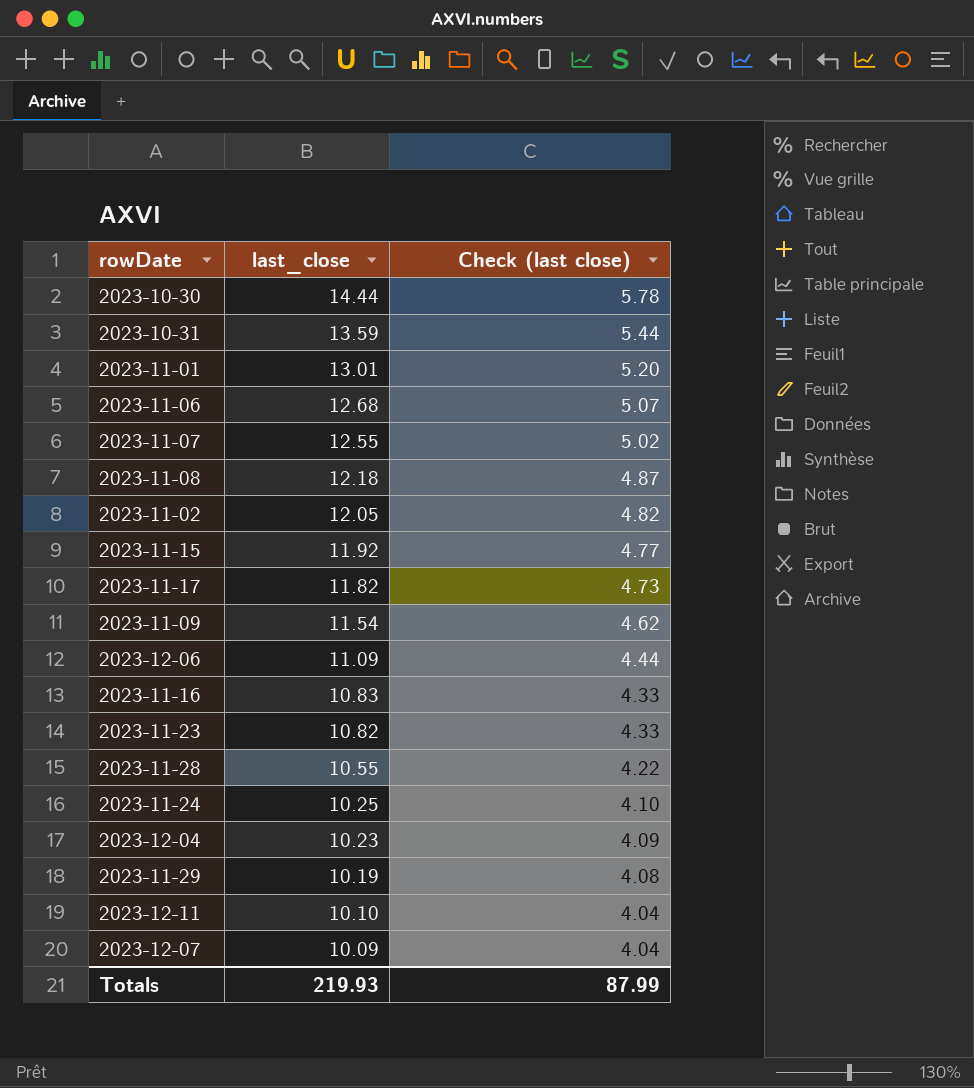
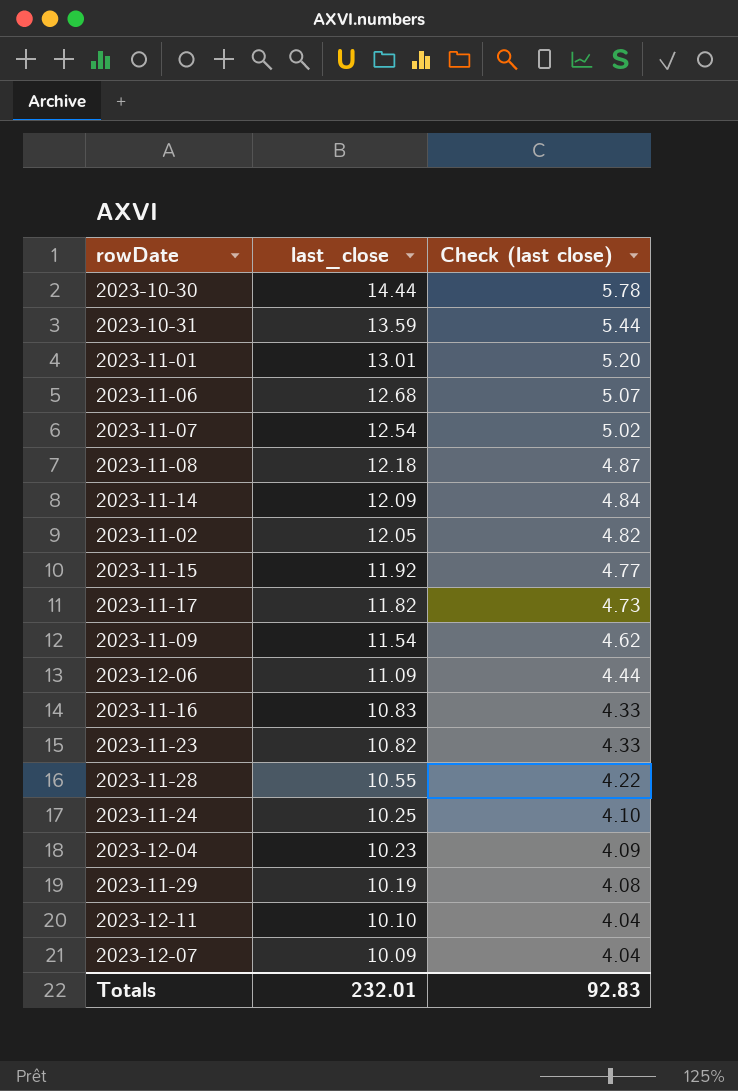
2023-11-07 | last_close: 12.55 -> 12.54
row 2023-11-14: none -> 12.09 | 4.84
Totals | last_close: 219.93 -> 232.01
Totals | Check (last close): 87.99 -> 92.83

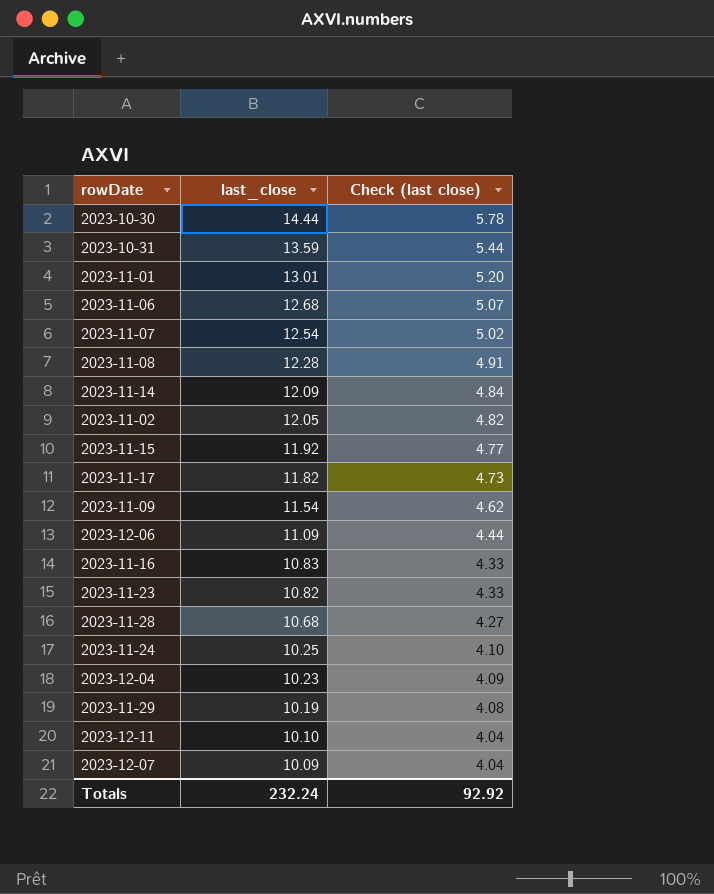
2023-11-08 | last_close: 12.18 -> 12.28
2023-11-08 | Check (last close): 4.87 -> 4.91
2023-11-28 | last_close: 10.55 -> 10.68
2023-11-28 | Check (last close): 4.22 -> 4.27
Totals | last_close: 232.01 -> 232.24
Totals | Check (last close): 92.83 -> 92.92

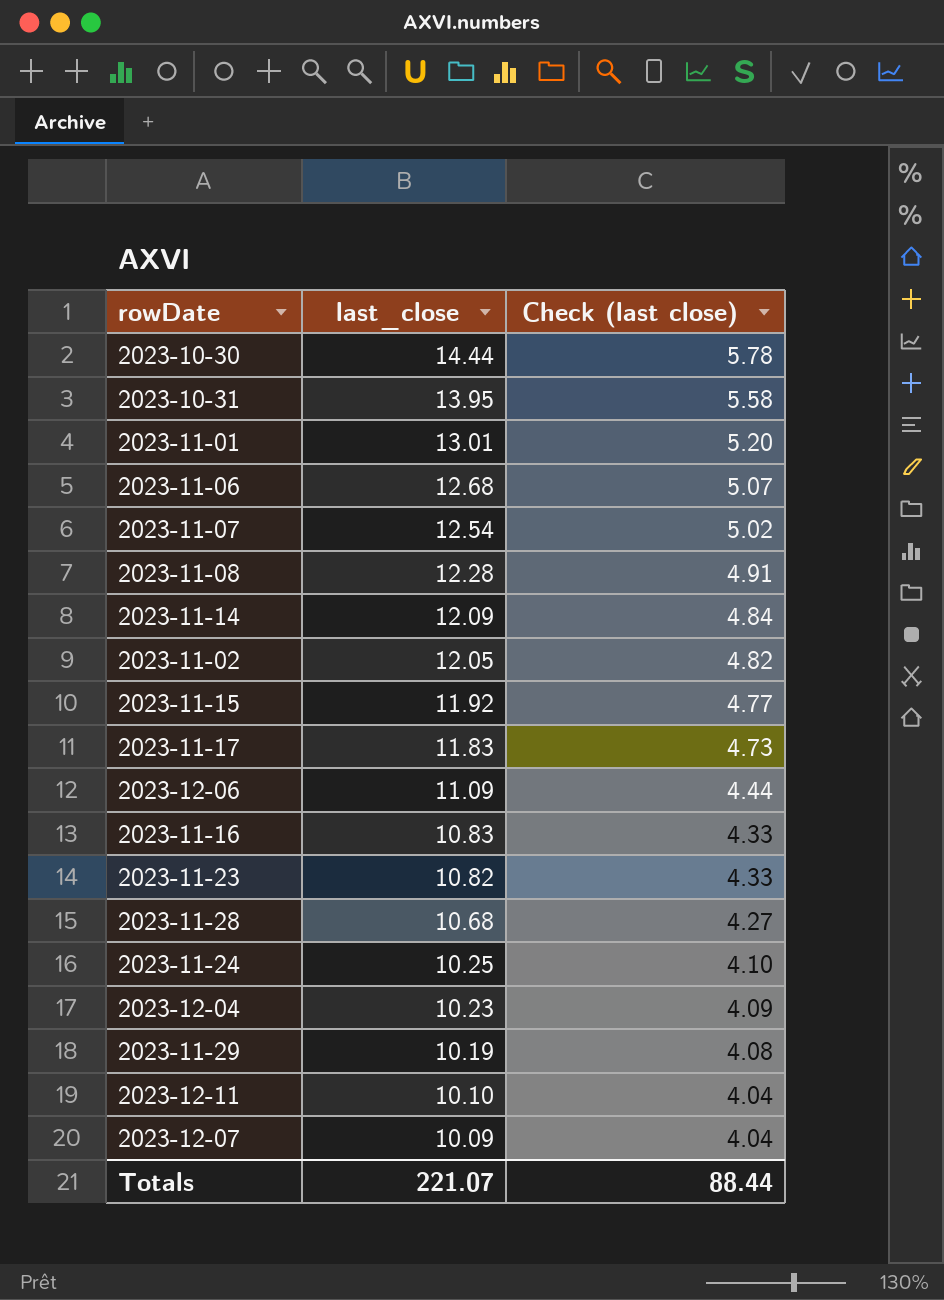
row 2023-11-09: 11.54 | 4.62 -> none
2023-10-31 | last_close: 13.59 -> 13.95
2023-10-31 | Check (last close): 5.44 -> 5.58
2023-11-17 | last_close: 11.82 -> 11.83
Totals | last_close: 232.24 -> 221.07
Totals | Check (last close): 92.92 -> 88.44

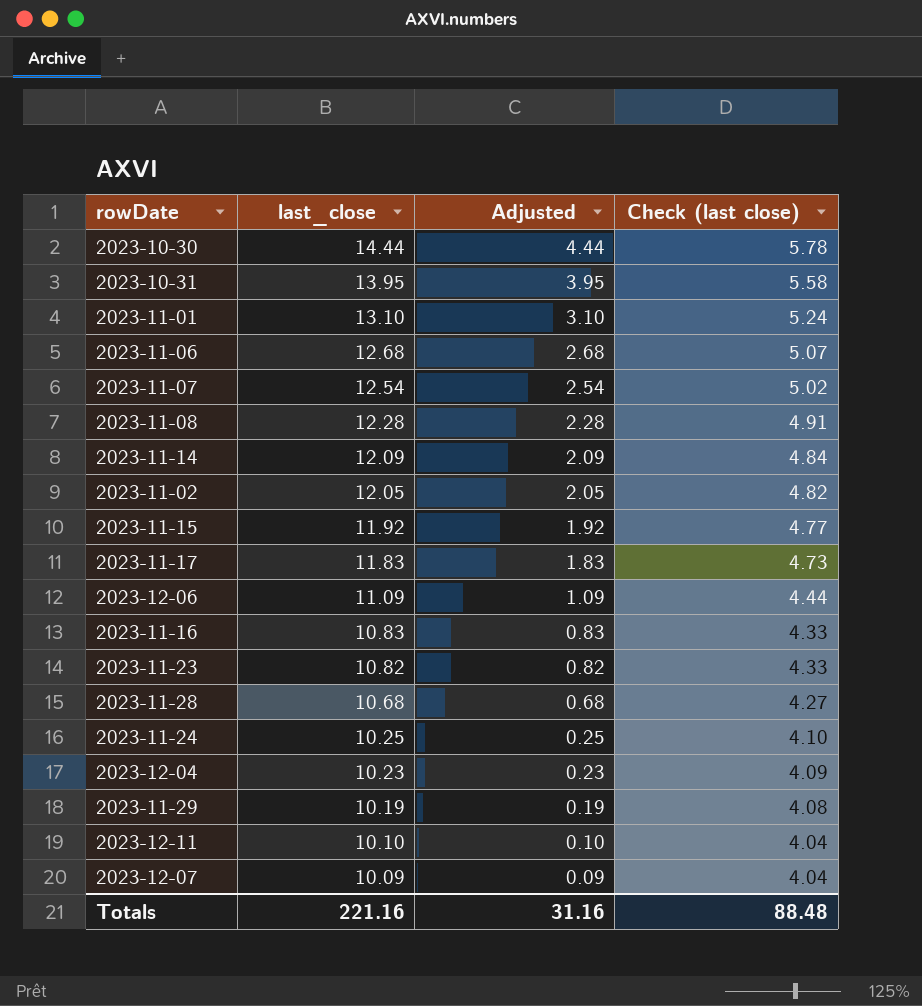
column Adjusted | formula: none -> [last_close] - 10
2023-11-01 | last_close: 13.01 -> 13.10
2023-11-01 | Check (last close): 5.20 -> 5.24
Totals | last_close: 221.07 -> 221.16
Totals | Check (last close): 88.44 -> 88.48

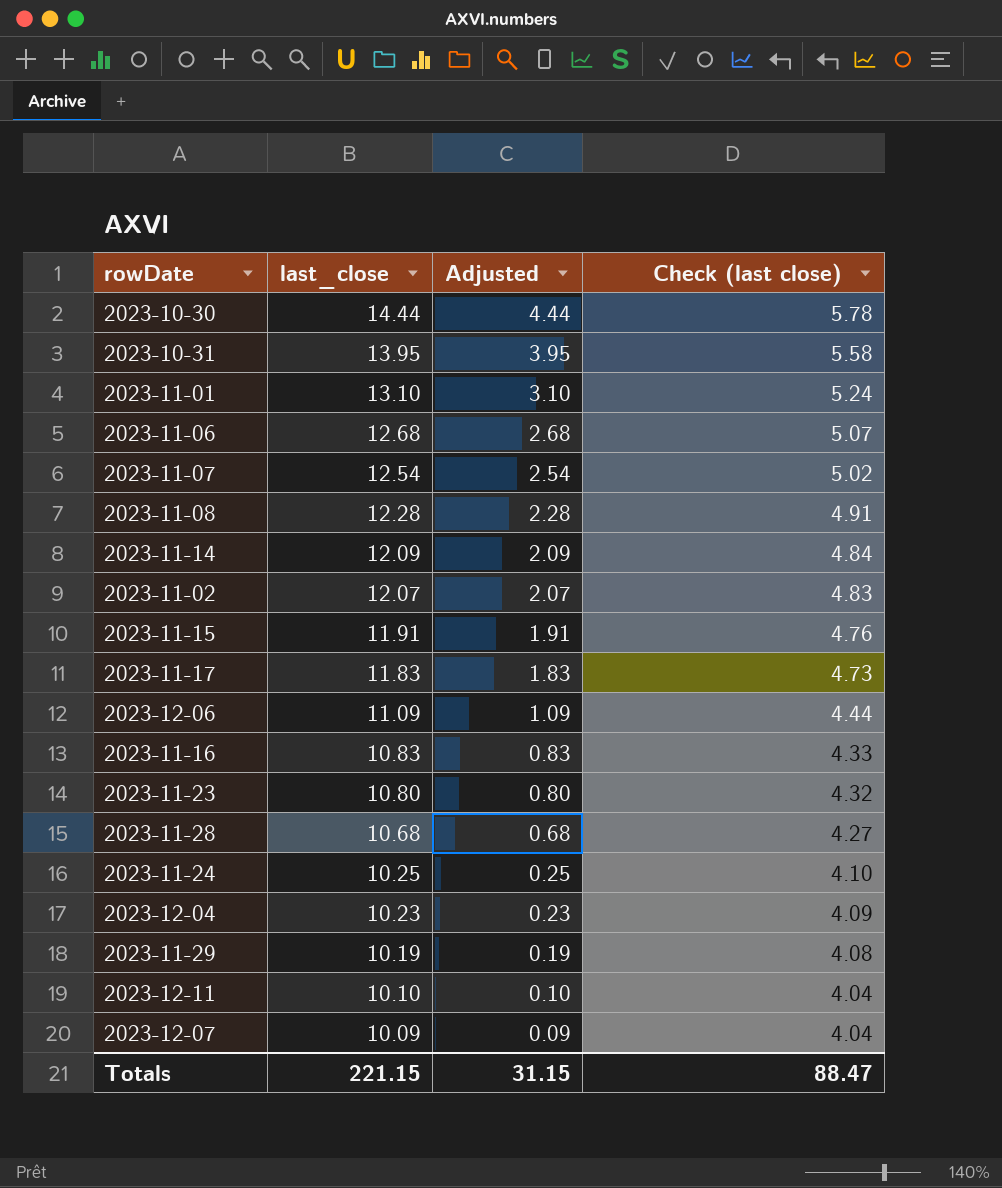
2023-11-02 | last_close: 12.05 -> 12.07
2023-11-02 | Adjusted: 2.05 -> 2.07
2023-11-02 | Check (last close): 4.82 -> 4.83
2023-11-15 | last_close: 11.92 -> 11.91
2023-11-15 | Adjusted: 1.92 -> 1.91
2023-11-15 | Check (last close): 4.77 -> 4.76
2023-11-23 | last_close: 10.82 -> 10.80
2023-11-23 | Adjusted: 0.82 -> 0.80
2023-11-23 | Check (last close): 4.33 -> 4.32
Totals | last_close: 221.16 -> 221.15
Totals | Adjusted: 31.16 -> 31.15
Totals | Check (last close): 88.48 -> 88.47

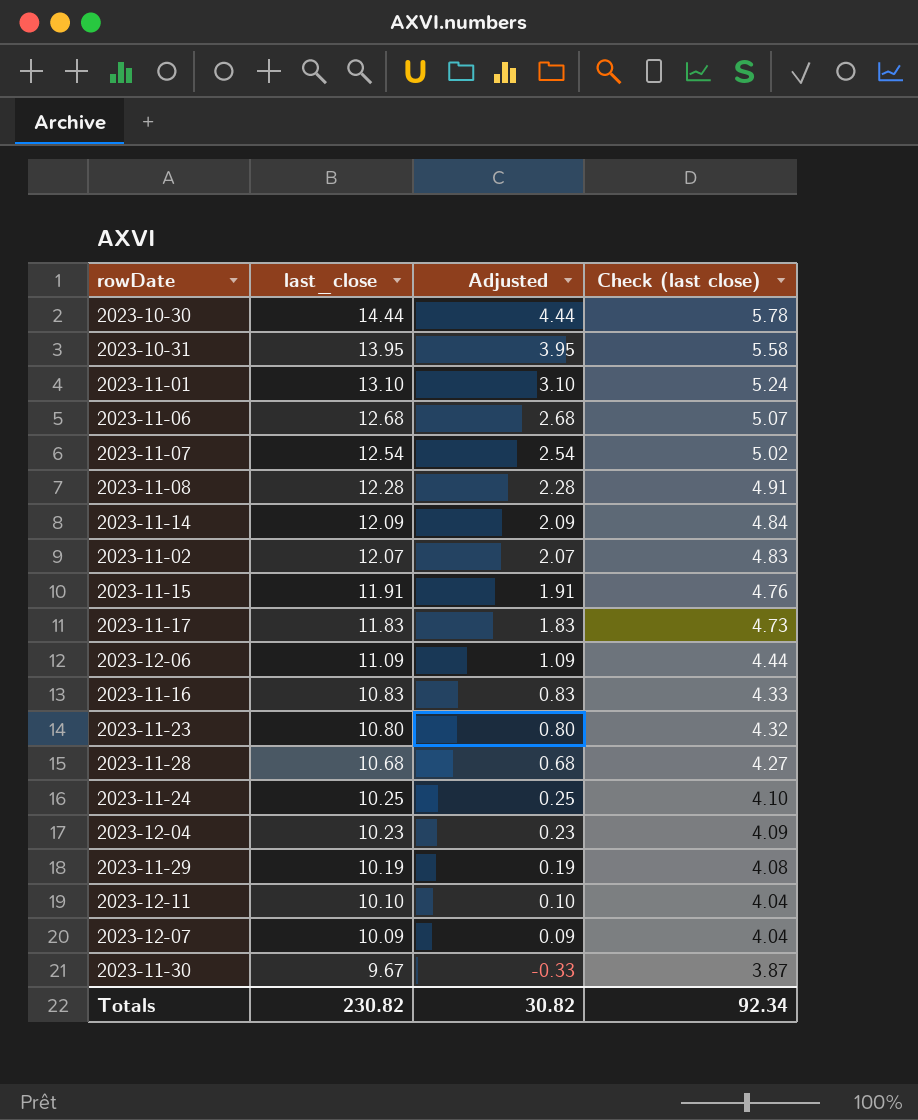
row 2023-11-30: none -> 9.67 | -0.33 | 3.87
Totals | last_close: 221.15 -> 230.82
Totals | Adjusted: 31.15 -> 30.82
Totals | Check (last close): 88.47 -> 92.34

